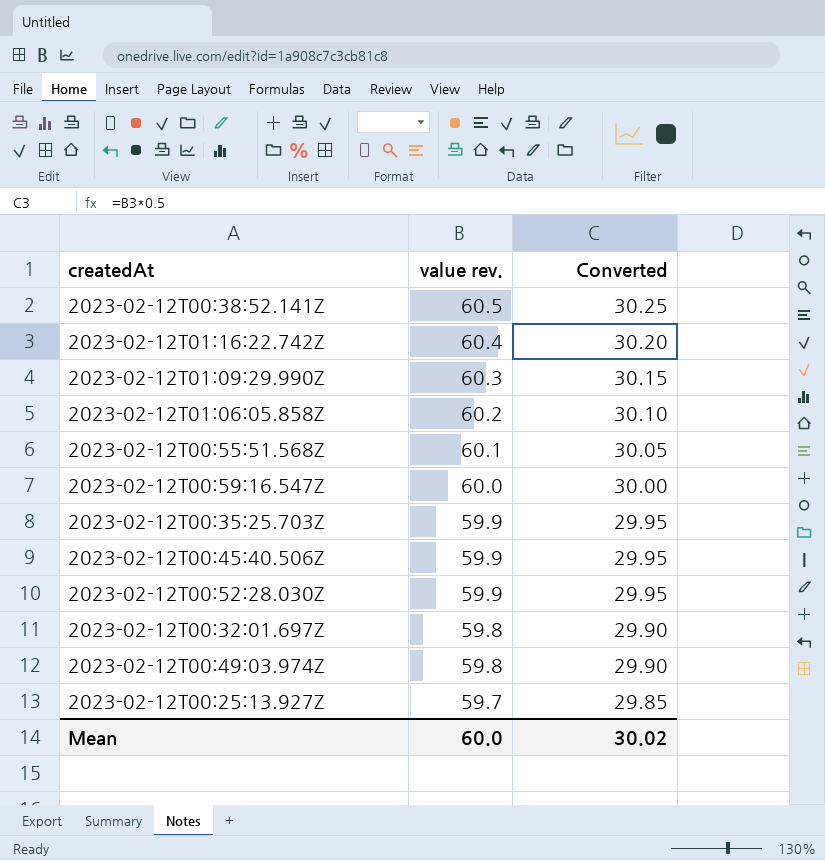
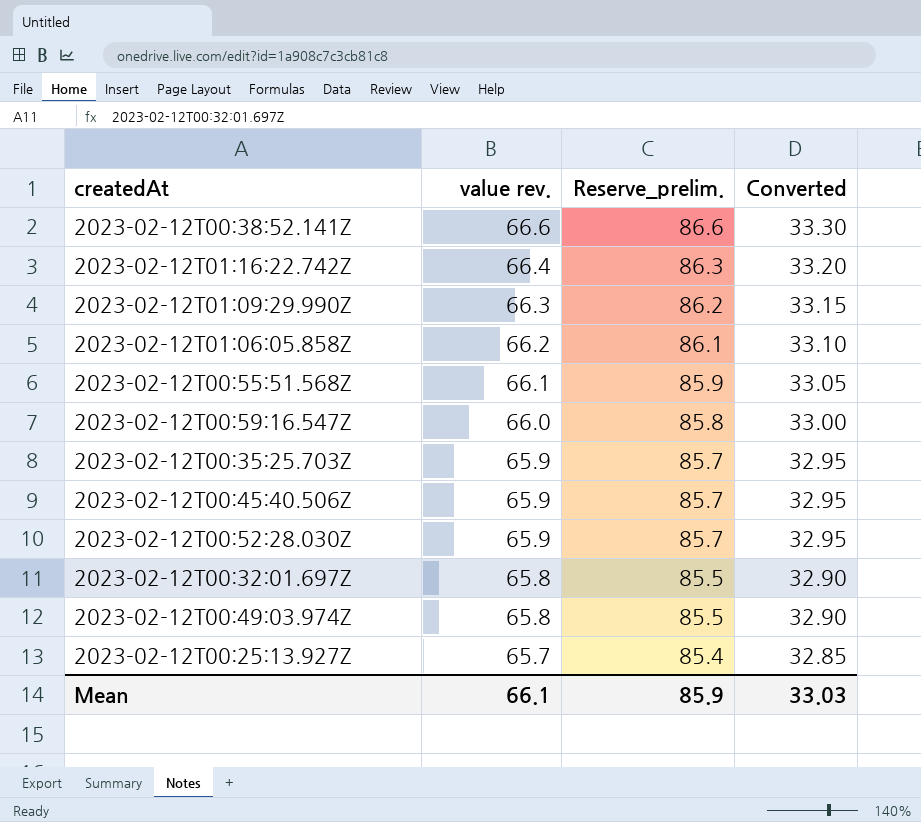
column Reserve_prelim. | formula: none -> [value rev.] * 1.3
2023-02-12T00:38:52.141Z | value rev.: 60.5 -> 66.6
2023-02-12T00:38:52.141Z | Converted: 30.25 -> 33.30
2023-02-12T01:16:22.742Z | value rev.: 60.4 -> 66.4
2023-02-12T01:16:22.742Z | Converted: 30.20 -> 33.20
2023-02-12T01:09:29.990Z | value rev.: 60.3 -> 66.3
2023-02-12T01:09:29.990Z | Converted: 30.15 -> 33.15
2023-02-12T01:06:05.858Z | value rev.: 60.2 -> 66.2
2023-02-12T01:06:05.858Z | Converted: 30.10 -> 33.10
2023-02-12T00:55:51.568Z | value rev.: 60.1 -> 66.1
2023-02-12T00:55:51.568Z | Converted: 30.05 -> 33.05
2023-02-12T00:59:16.547Z | value rev.: 60.0 -> 66.0
2023-02-12T00:59:16.547Z | Converted: 30.00 -> 33.00
2023-02-12T00:35:25.703Z | value rev.: 59.9 -> 65.9
2023-02-12T00:35:25.703Z | Converted: 29.95 -> 32.95
2023-02-12T00:45:40.506Z | value rev.: 59.9 -> 65.9
2023-02-12T00:45:40.506Z | Converted: 29.95 -> 32.95
2023-02-12T00:52:28.030Z | value rev.: 59.9 -> 65.9
2023-02-12T00:52:28.030Z | Converted: 29.95 -> 32.95
2023-02-12T00:32:01.697Z | value rev.: 59.8 -> 65.8
2023-02-12T00:32:01.697Z | Converted: 29.90 -> 32.90
2023-02-12T00:49:03.974Z | value rev.: 59.8 -> 65.8
2023-02-12T00:49:03.974Z | Converted: 29.90 -> 32.90
2023-02-12T00:25:13.927Z | value rev.: 59.7 -> 65.7
2023-02-12T00:25:13.927Z | Converted: 29.85 -> 32.85
Mean | value rev.: 60.0 -> 66.1
Mean | Converted: 30.02 -> 33.03

